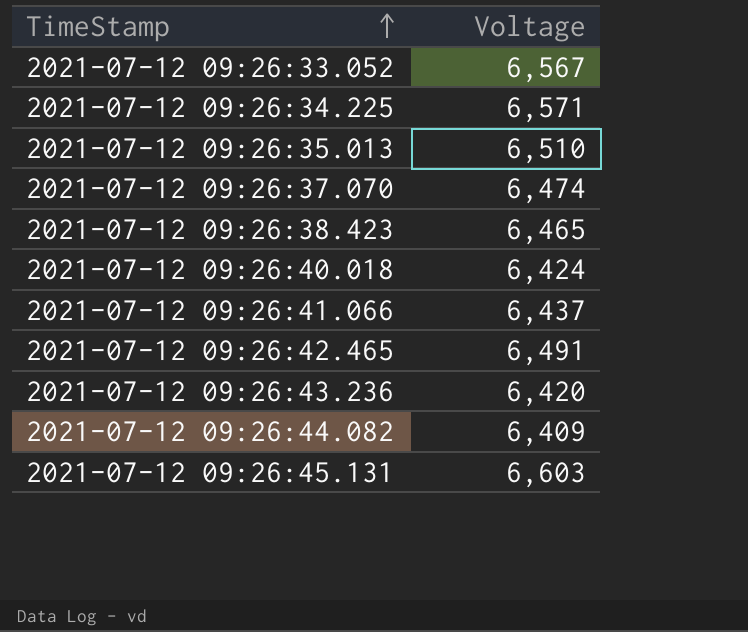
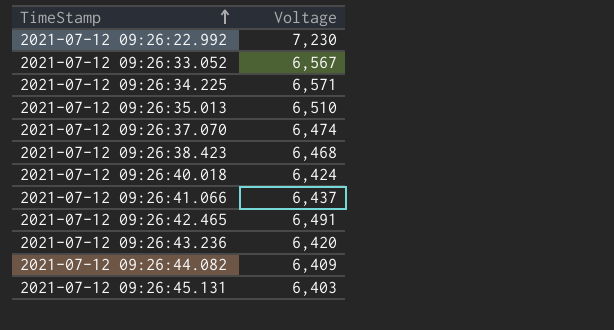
row 2021-07-12 09:26:22.992: none -> 7,230
2021-07-12 09:26:38.423 | Voltage: 6,465 -> 6,468
2021-07-12 09:26:45.131 | Voltage: 6,603 -> 6,403

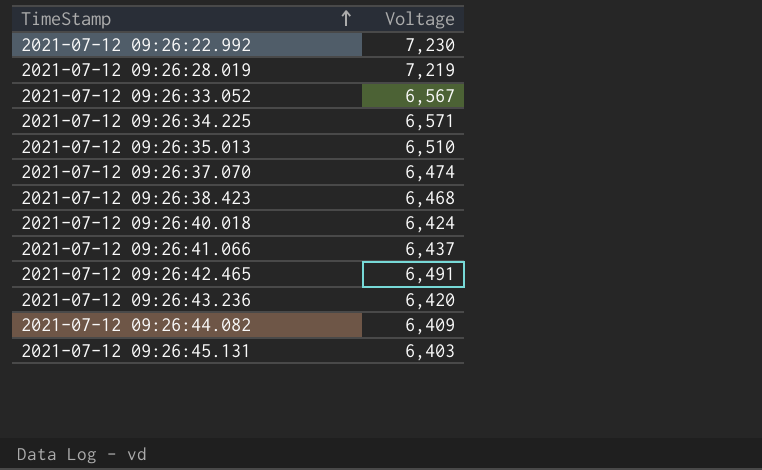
row 2021-07-12 09:26:28.019: none -> 7,219

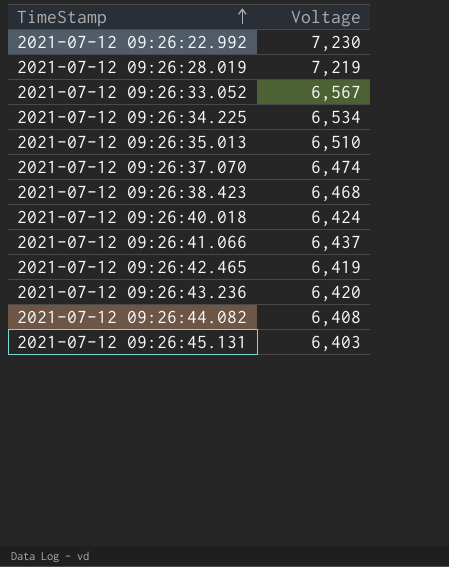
2021-07-12 09:26:34.225 | Voltage: 6,571 -> 6,534
2021-07-12 09:26:42.465 | Voltage: 6,491 -> 6,419
2021-07-12 09:26:44.082 | Voltage: 6,409 -> 6,408

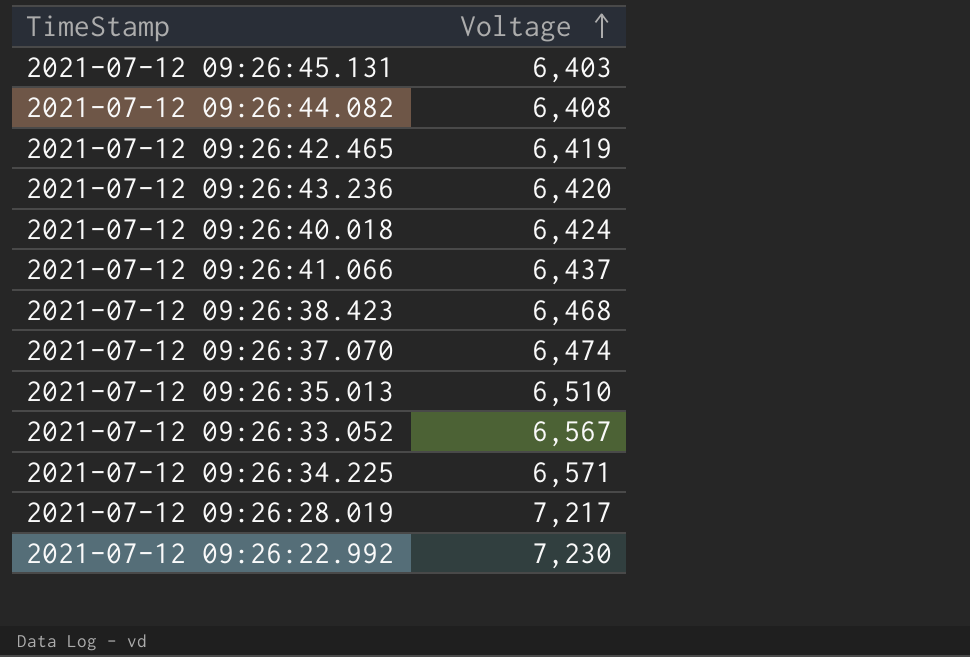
row order: TimeStamp ascending -> Voltage ascending
2021-07-12 09:26:34.225 | Voltage: 6,534 -> 6,571
2021-07-12 09:26:28.019 | Voltage: 7,219 -> 7,217

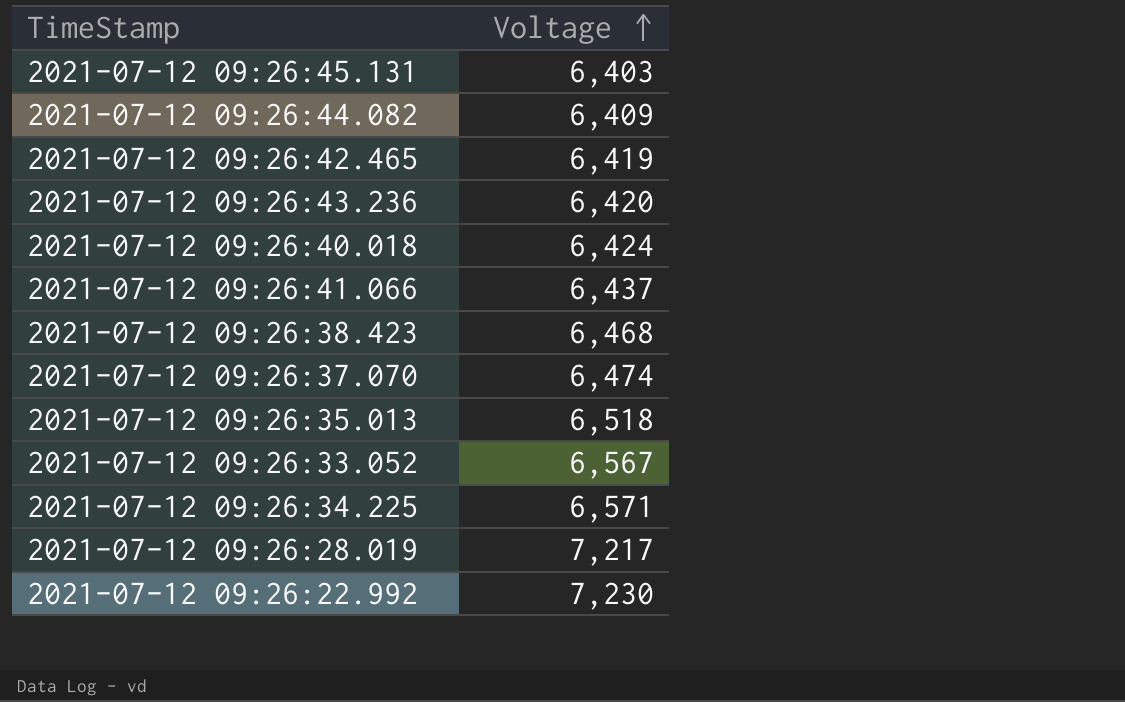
2021-07-12 09:26:44.082 | Voltage: 6,408 -> 6,409
2021-07-12 09:26:35.013 | Voltage: 6,510 -> 6,518

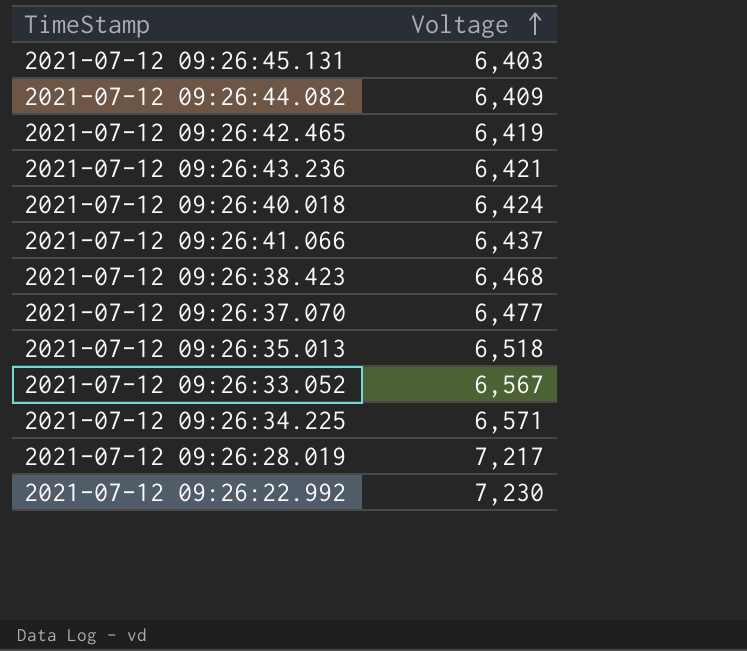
2021-07-12 09:26:43.236 | Voltage: 6,420 -> 6,421
2021-07-12 09:26:37.070 | Voltage: 6,474 -> 6,477

